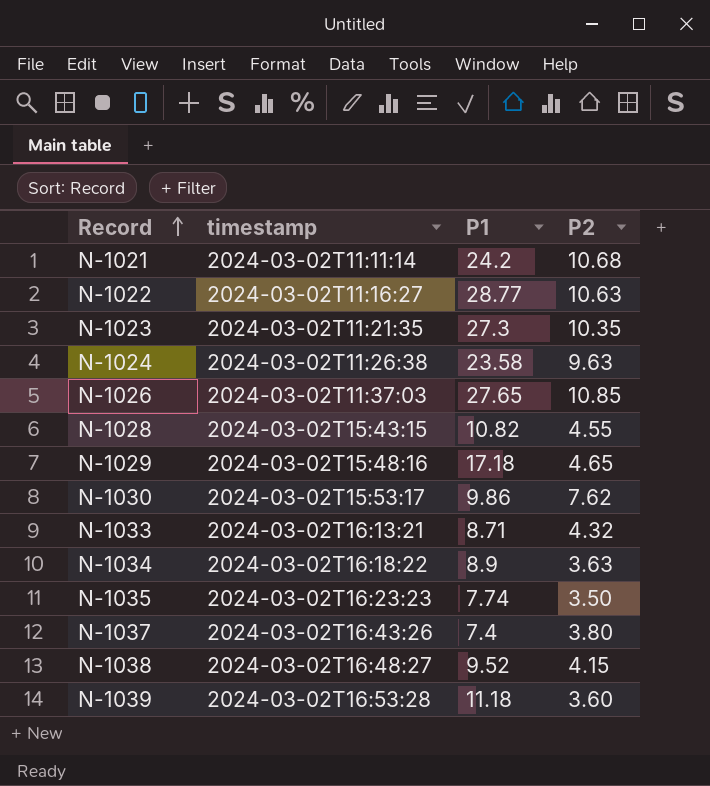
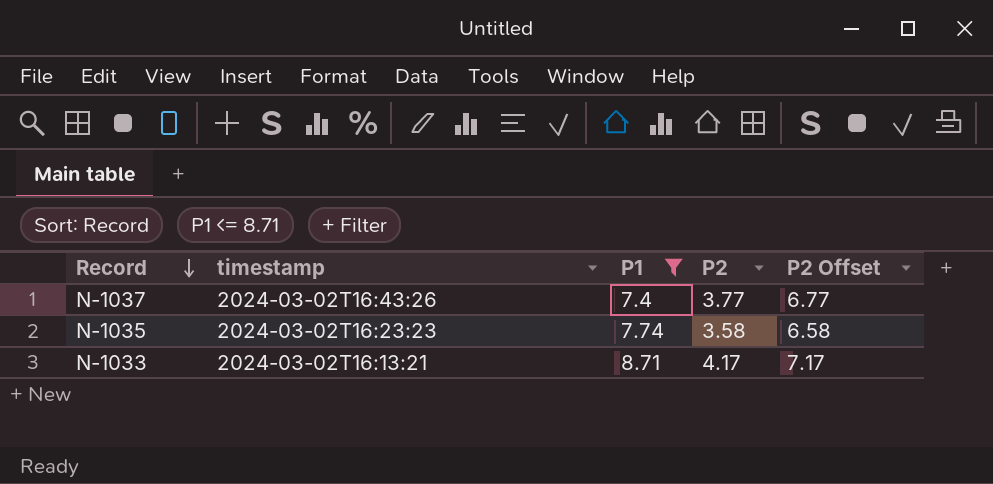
filter: none -> P1 <= 8.71
row order: Record ascending -> Record descending
column P2 Offset | formula: none -> [P2] + 3
N-1037 | P2: 3.80 -> 3.77
N-1035 | P2: 3.50 -> 3.58
N-1033 | P2: 4.32 -> 4.17

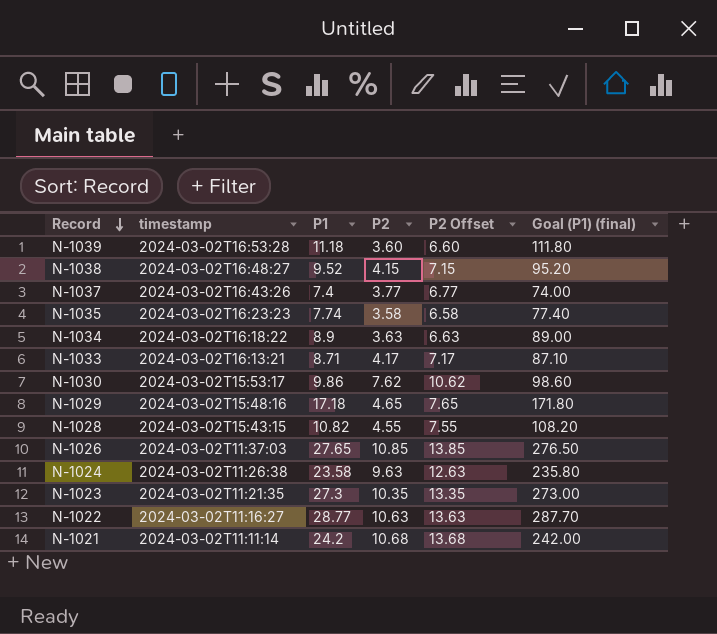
filter: P1 <= 8.71 -> none
column Goal (P1) (final) | formula: none -> [P1] * 10

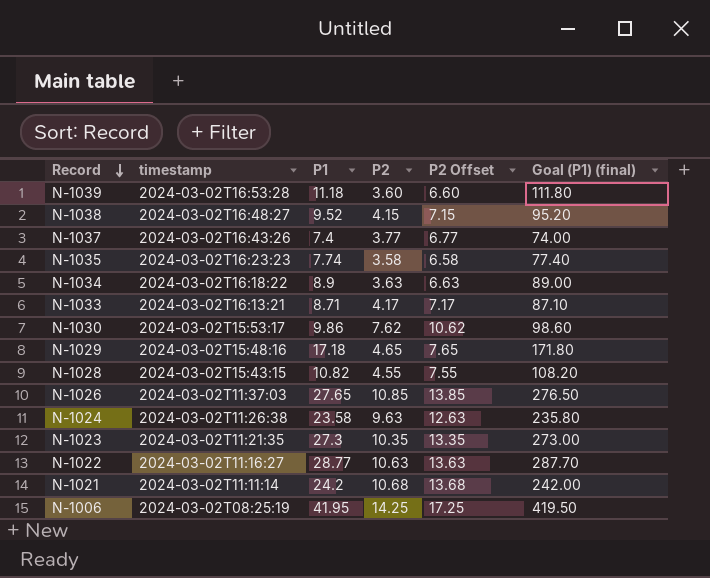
row N-1006: none -> 2024-03-02T08:25:19 | 41.95 | 14.25 | 17.25 | 419.50

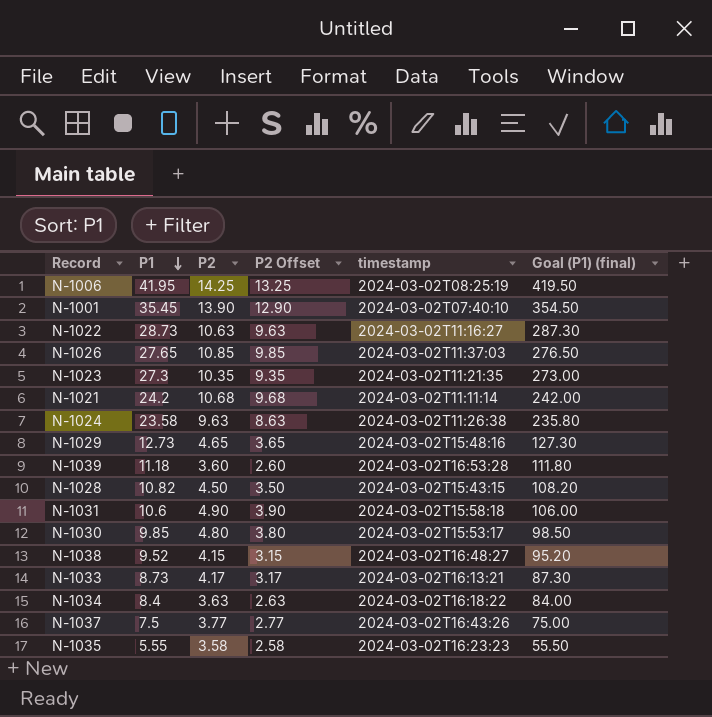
row order: Record descending -> P1 descending
column P2 Offset | formula: [P2] + 3 -> [P2] - 1
column timestamp | position: 2 -> 5
row N-1001: none -> 35.45 | 13.90 | 12.90 | 2024-03-02T07:40:10 | 354.50
N-1022 | P1: 28.77 -> 28.73
N-1022 | Goal (P1) (final): 287.70 -> 287.30
N-1029 | P1: 17.18 -> 12.73
N-1029 | Goal (P1) (final): 171.80 -> 127.30
N-1028 | P2: 4.55 -> 4.50
row N-1031: none -> 10.6 | 4.90 | 3.90 | 2024-03-02T15:58:18 | 106.00
N-1030 | P1: 9.86 -> 9.85
N-1030 | P2: 7.62 -> 4.80
N-1030 | Goal (P1) (final): 98.60 -> 98.50
N-1033 | P1: 8.71 -> 8.73
N-1033 | Goal (P1) (final): 87.10 -> 87.30
N-1034 | P1: 8.9 -> 8.4
N-1034 | Goal (P1) (final): 89.00 -> 84.00
N-1037 | P1: 7.4 -> 7.5
N-1037 | Goal (P1) (final): 74.00 -> 75.00
N-1035 | P1: 7.74 -> 5.55
N-1035 | Goal (P1) (final): 77.40 -> 55.50

